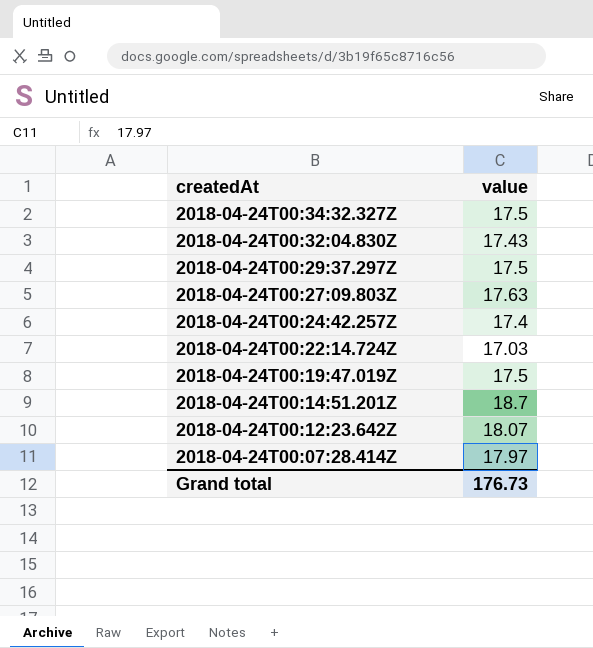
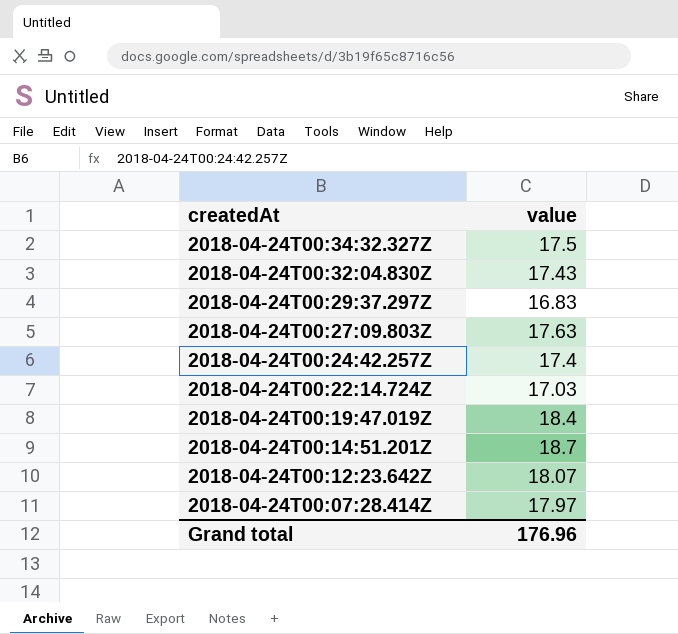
2018-04-24T00:29:37.297Z | value: 17.5 -> 16.83
2018-04-24T00:19:47.019Z | value: 17.5 -> 18.4
Grand total | value: 176.73 -> 176.96

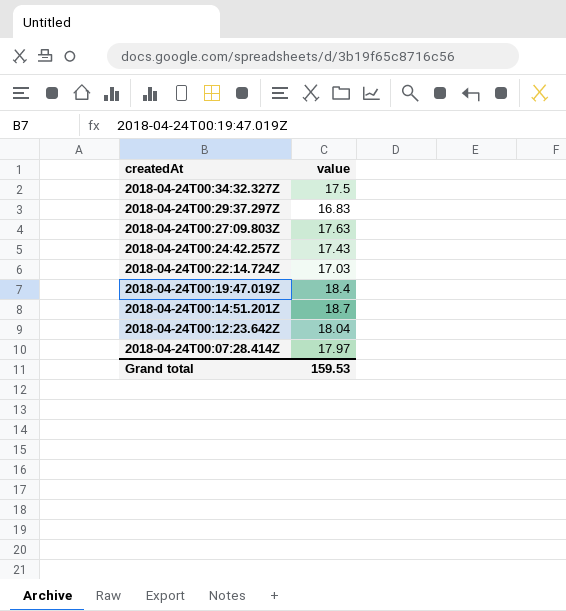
row 2018-04-24T00:32:04.830Z: 17.43 -> none
2018-04-24T00:24:42.257Z | value: 17.4 -> 17.43
2018-04-24T00:12:23.642Z | value: 18.07 -> 18.04
Grand total | value: 176.96 -> 159.53

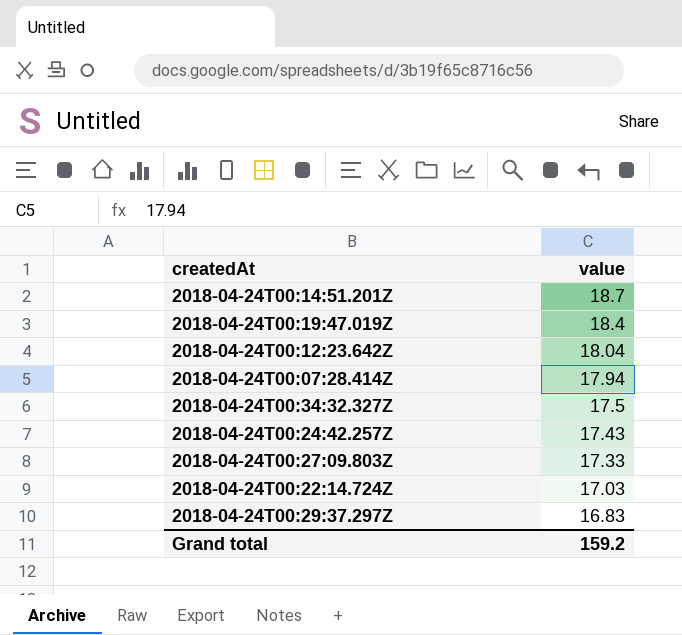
row order: createdAt descending -> value descending
2018-04-24T00:07:28.414Z | value: 17.97 -> 17.94
2018-04-24T00:27:09.803Z | value: 17.63 -> 17.33
Grand total | value: 159.53 -> 159.2

